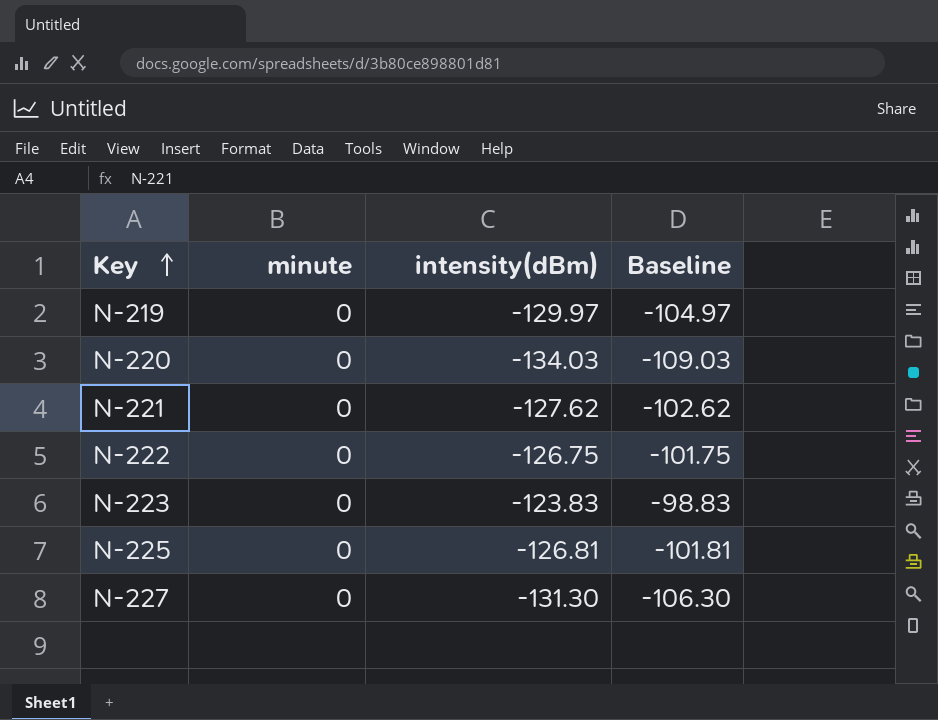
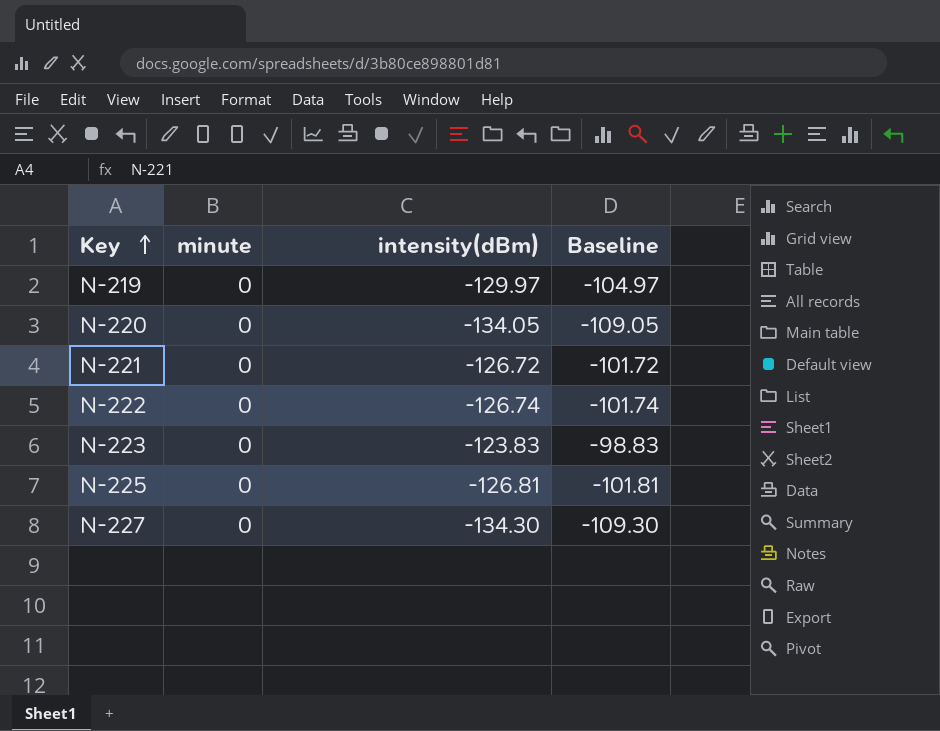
N-220 | intensity(dBm): -134.03 -> -134.05
N-220 | Baseline: -109.03 -> -109.05
N-221 | intensity(dBm): -127.62 -> -126.72
N-221 | Baseline: -102.62 -> -101.72
N-222 | intensity(dBm): -126.75 -> -126.74
N-222 | Baseline: -101.75 -> -101.74
N-227 | intensity(dBm): -131.30 -> -134.30
N-227 | Baseline: -106.30 -> -109.30

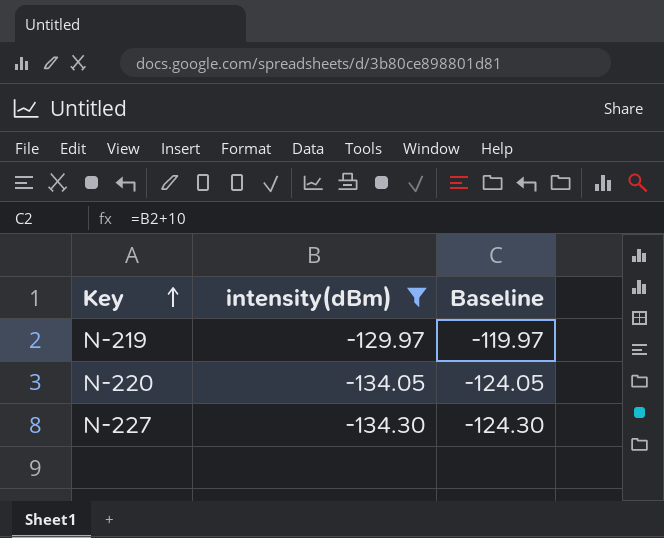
filter: none -> intensity(dBm) <= -129.97
column minute | position: 2 -> none
column Baseline | formula: [intensity(dBm)] + 25 -> [intensity(dBm)] + 10

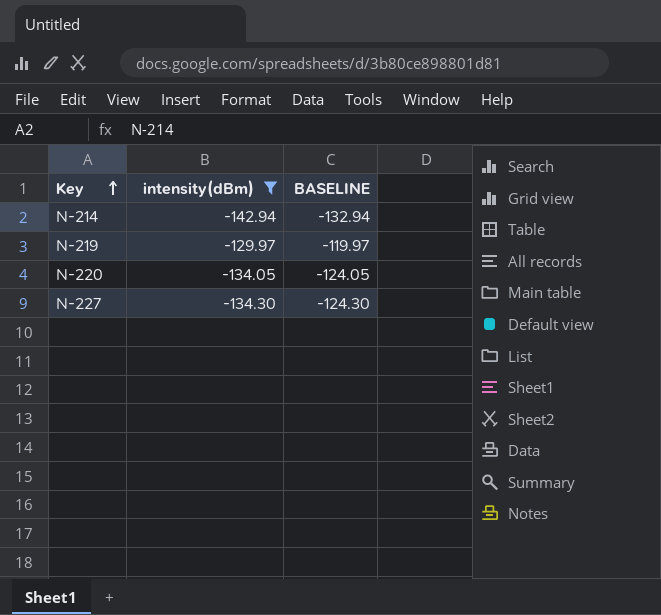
column name: Baseline -> BASELINE
row N-214: none -> -142.94 | -132.94

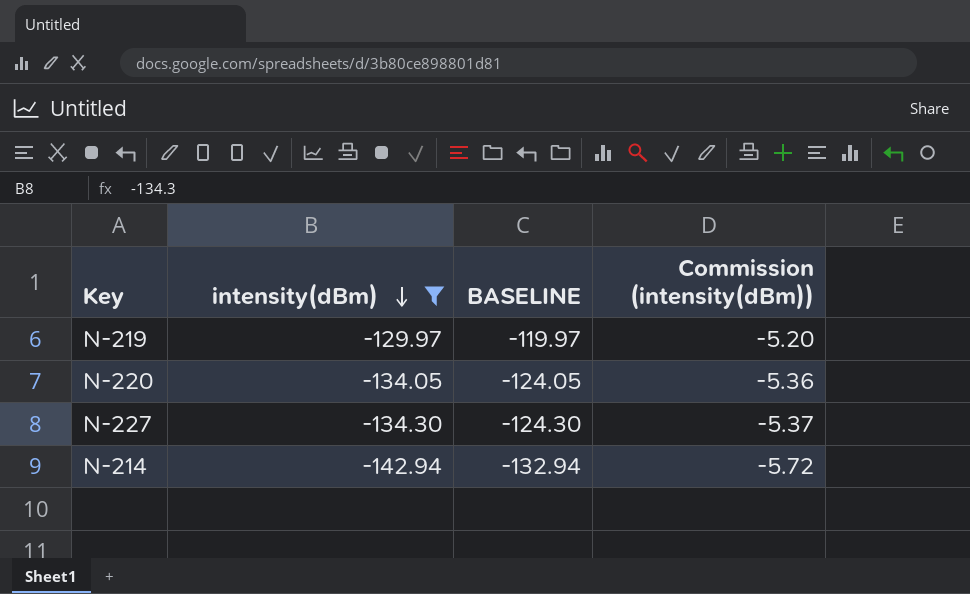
row order: Key ascending -> intensity(dBm) descending
column Commission (intensity(dBm)) | formula: none -> [intensity(dBm)] * 0.04

